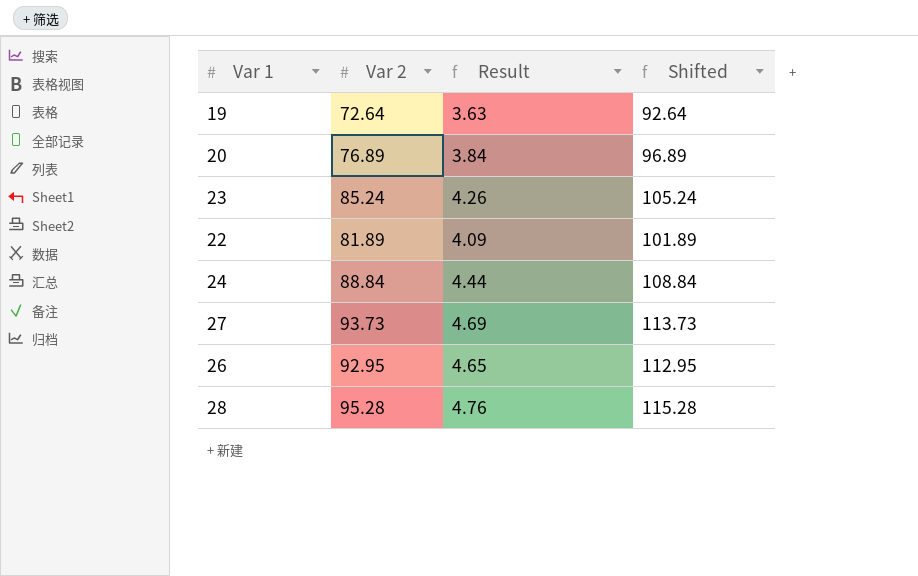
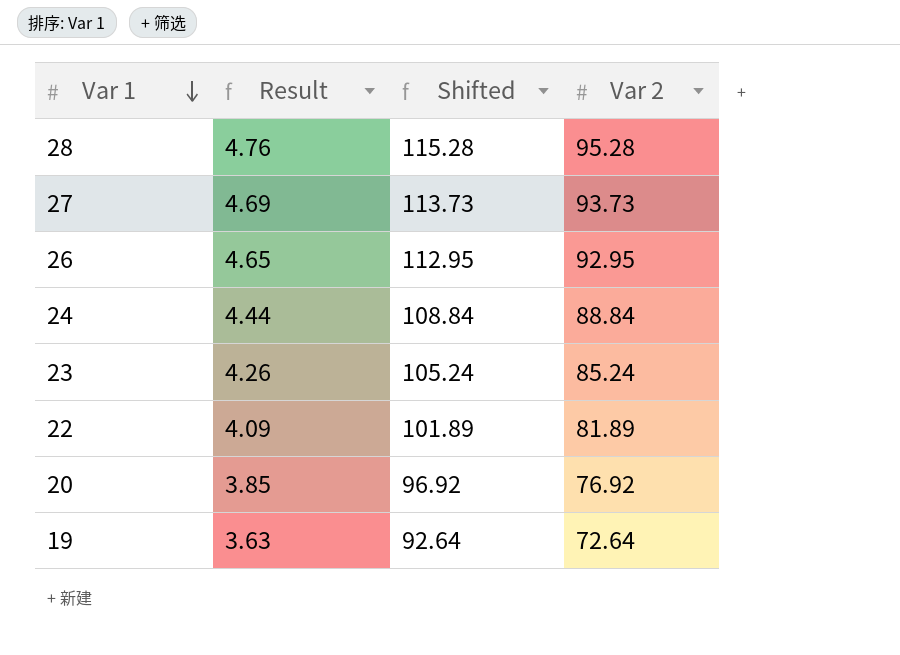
row order: none -> Var 1 descending
column Var 2 | position: 2 -> 4
20 | Result: 3.84 -> 3.85
20 | Shifted: 96.89 -> 96.92
20 | Var 2: 76.89 -> 76.92

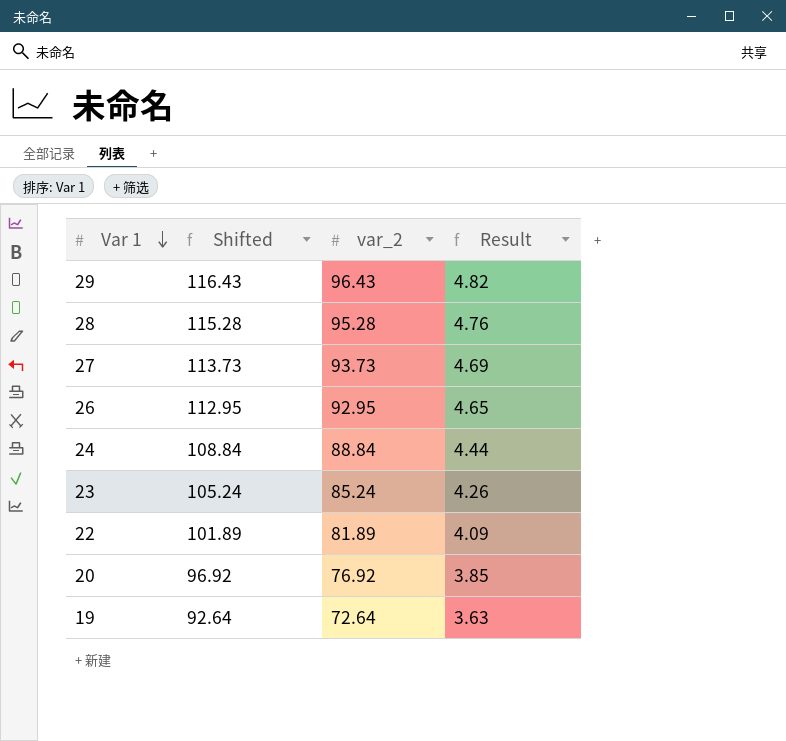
column name: Var 2 -> var_2
column Result | position: 2 -> 4
row 29: none -> 116.43 | 96.43 | 4.82

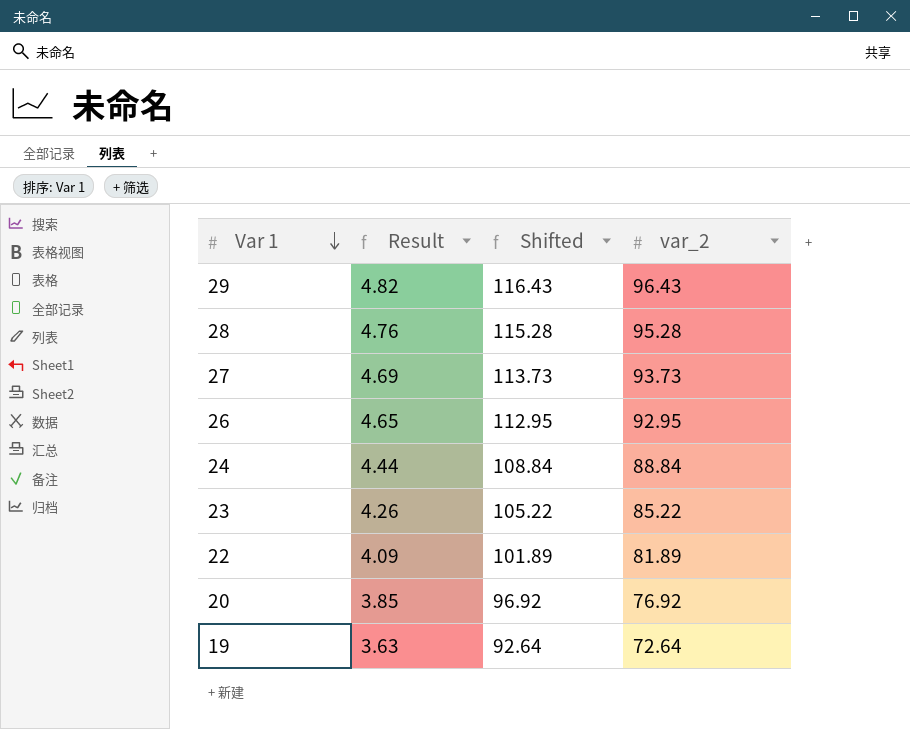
column Result | position: 4 -> 2
23 | Shifted: 105.24 -> 105.22
23 | var_2: 85.24 -> 85.22

